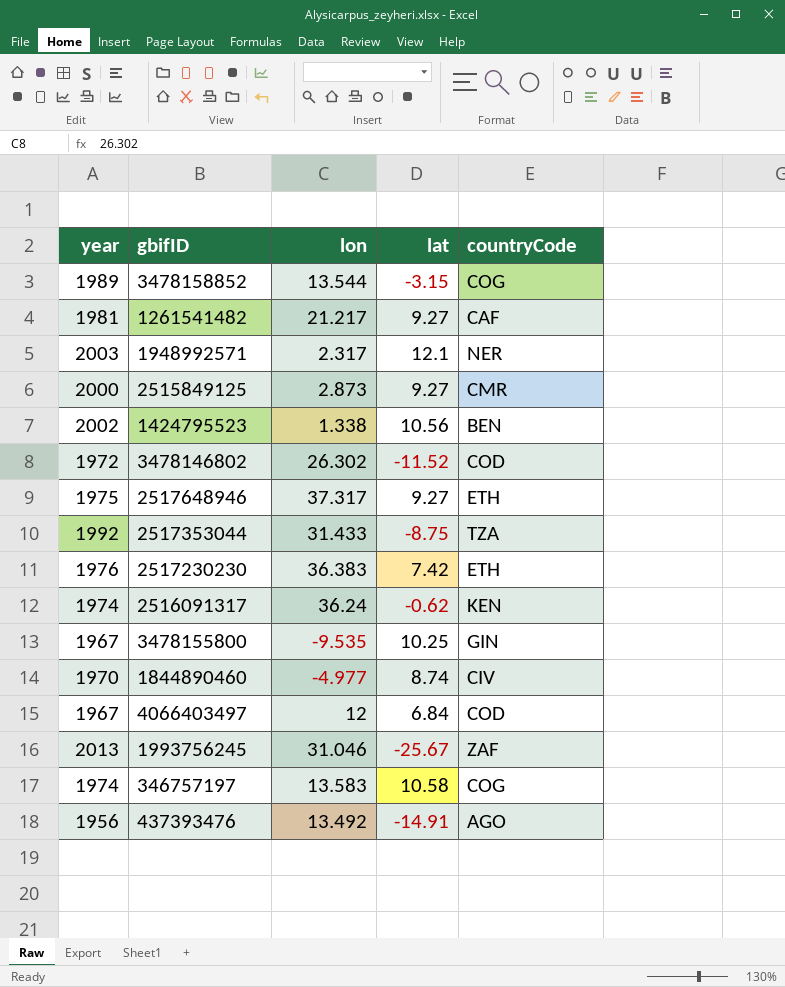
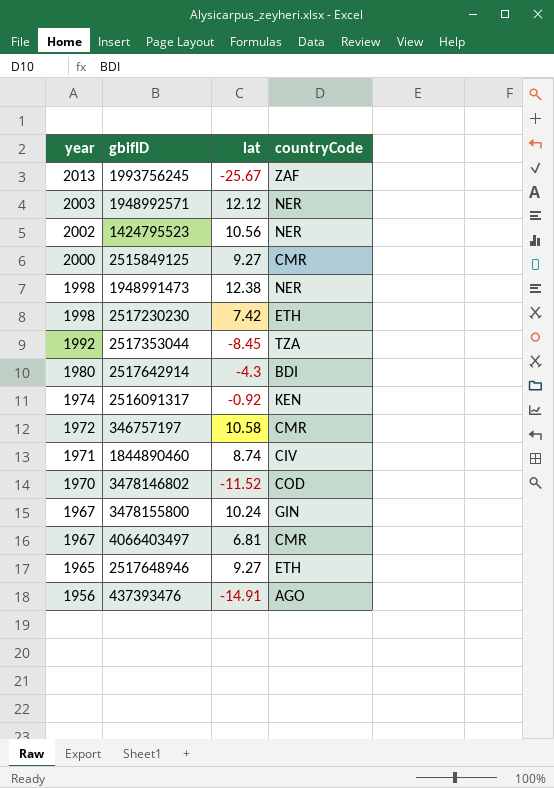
row order: none -> year descending
column lon | position: 3 -> none
row 3478158852: 1989 | 13.544 | -3.15 | COG -> none
row 1261541482: 1981 | 21.217 | 9.27 | CAF -> none
1948992571 | lat: 12.1 -> 12.12
1424795523 | countryCode: BEN -> NER
row 1948991473: none -> 1998 | 12.38 | NER
2517230230 | year: 1976 -> 1998
2517353044 | lat: -8.75 -> -8.45
row 2517642914: none -> 1980 | -4.3 | BDI
2516091317 | lat: -0.62 -> -0.92
346757197 | year: 1974 -> 1972
346757197 | countryCode: COG -> CMR
1844890460 | year: 1970 -> 1971
3478146802 | year: 1972 -> 1970
3478155800 | lat: 10.25 -> 10.24
4066403497 | lat: 6.84 -> 6.81
4066403497 | countryCode: COD -> CMR
2517648946 | year: 1975 -> 1965

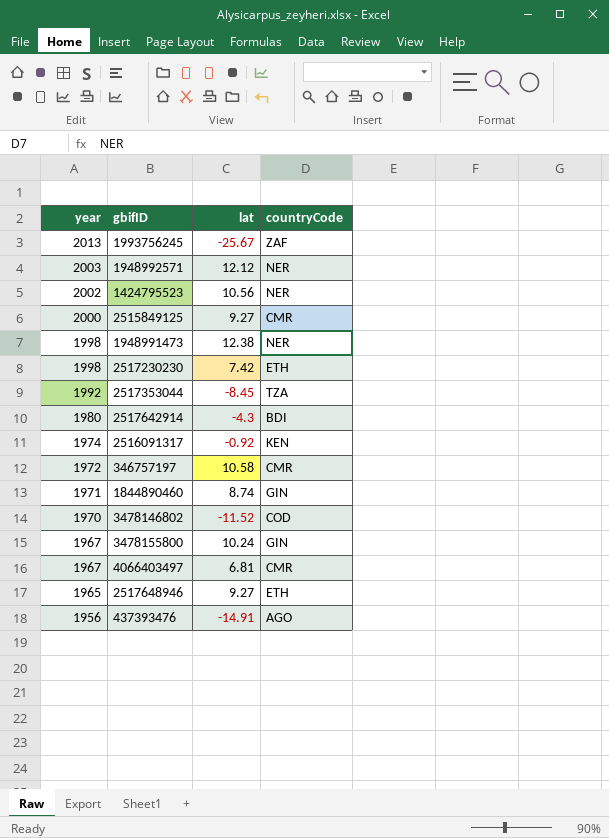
1844890460 | countryCode: CIV -> GIN

